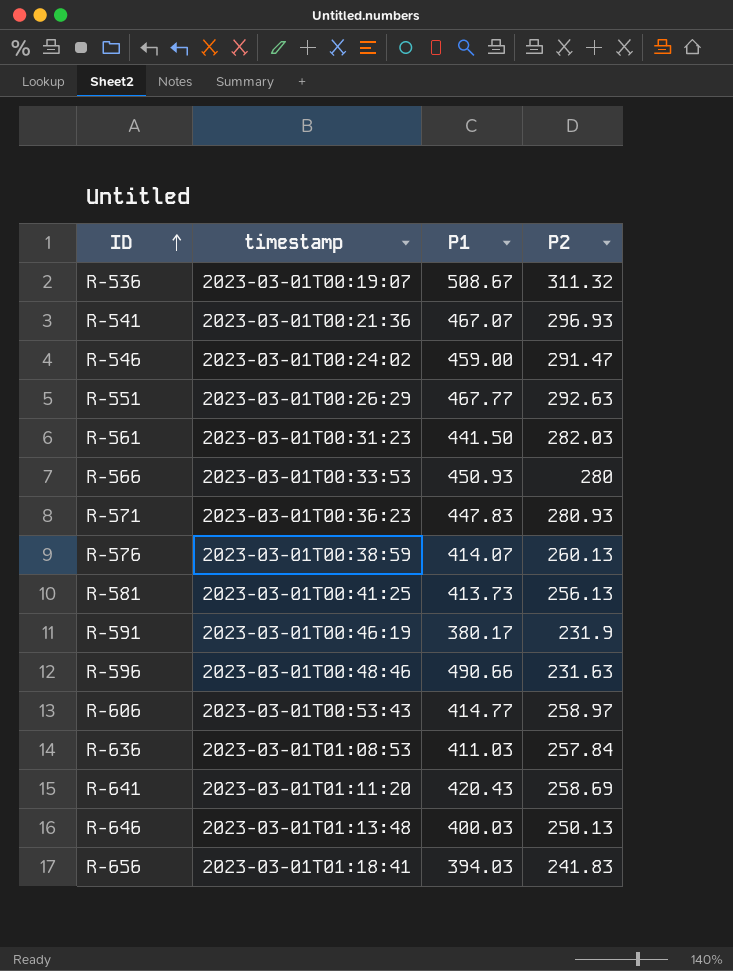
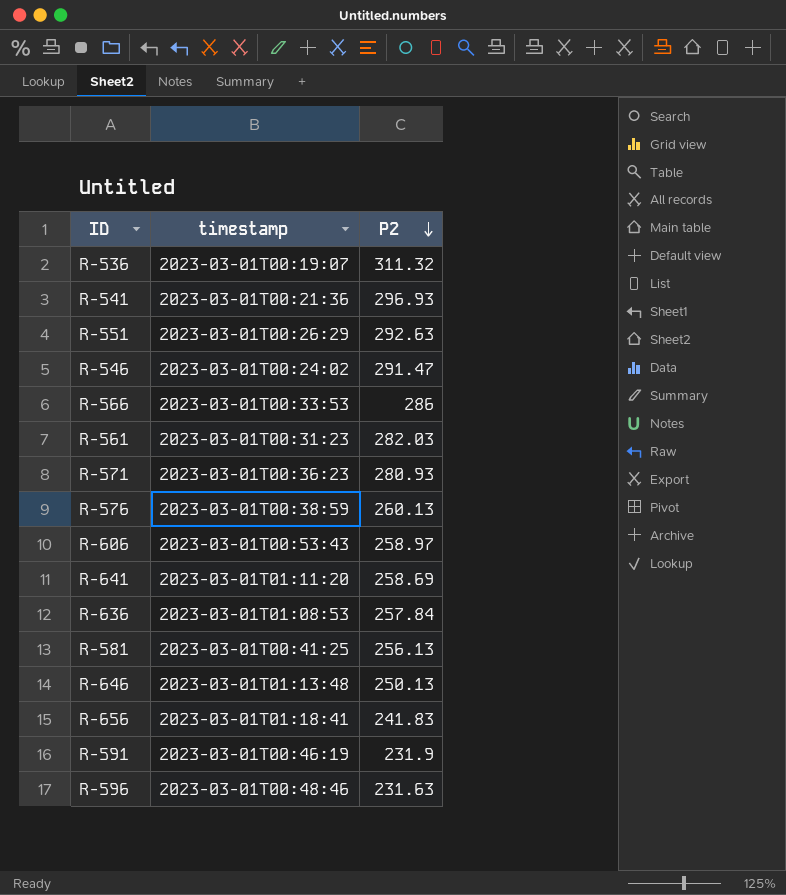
row order: ID ascending -> P2 descending
column P1 | position: 3 -> none
R-566 | P2: 280 -> 286

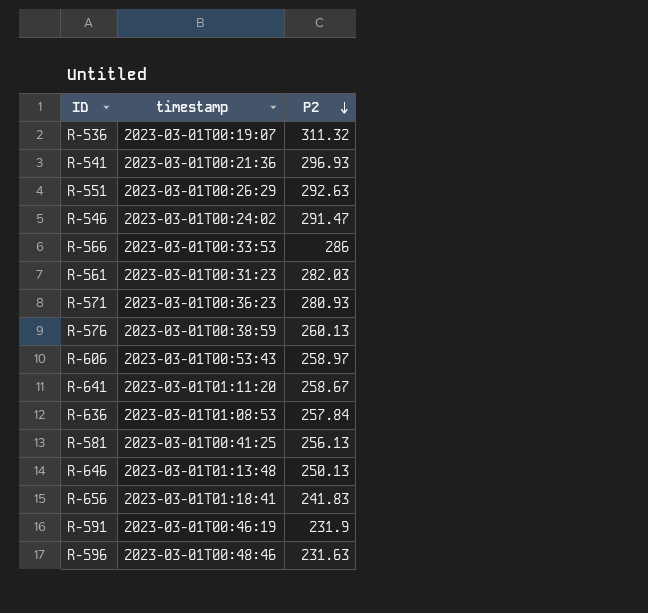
R-641 | P2: 258.69 -> 258.67

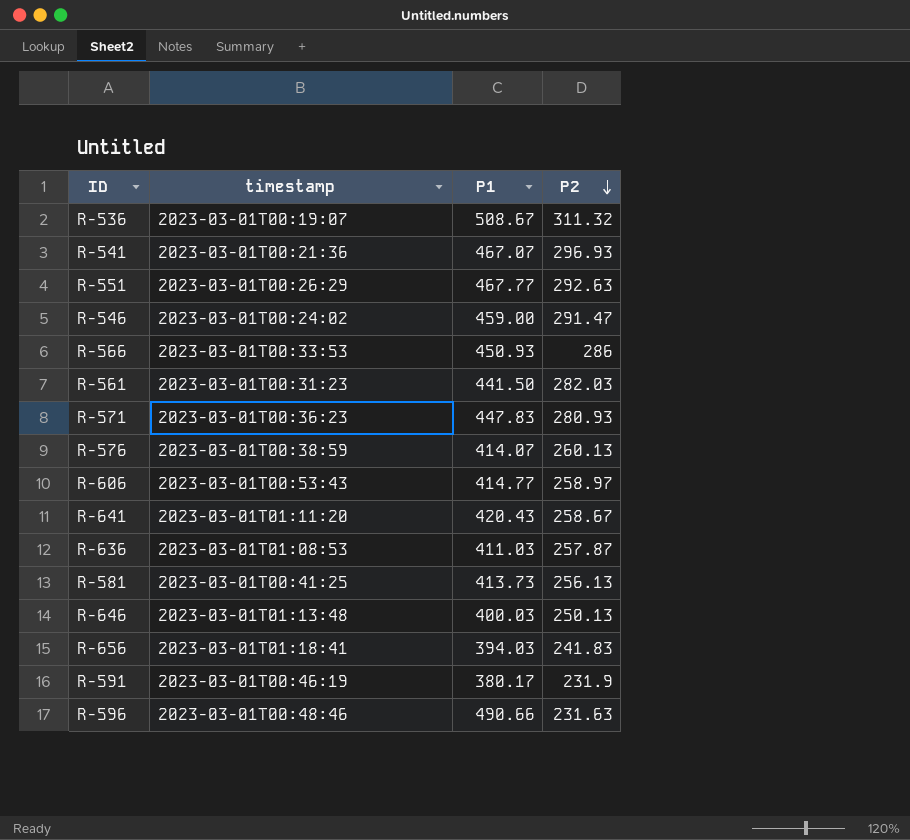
column P1 | position: none -> 3
R-636 | P2: 257.84 -> 257.87

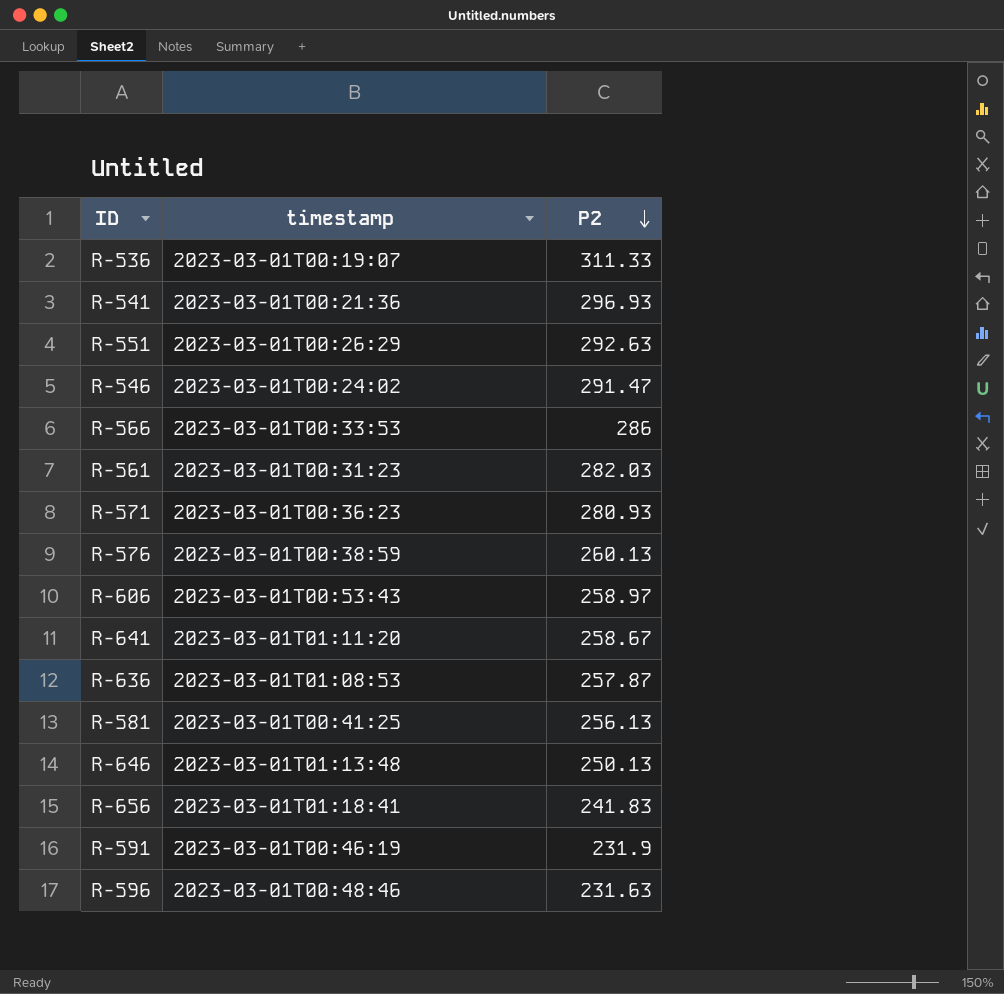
column P1 | position: 3 -> none
R-536 | P2: 311.32 -> 311.33

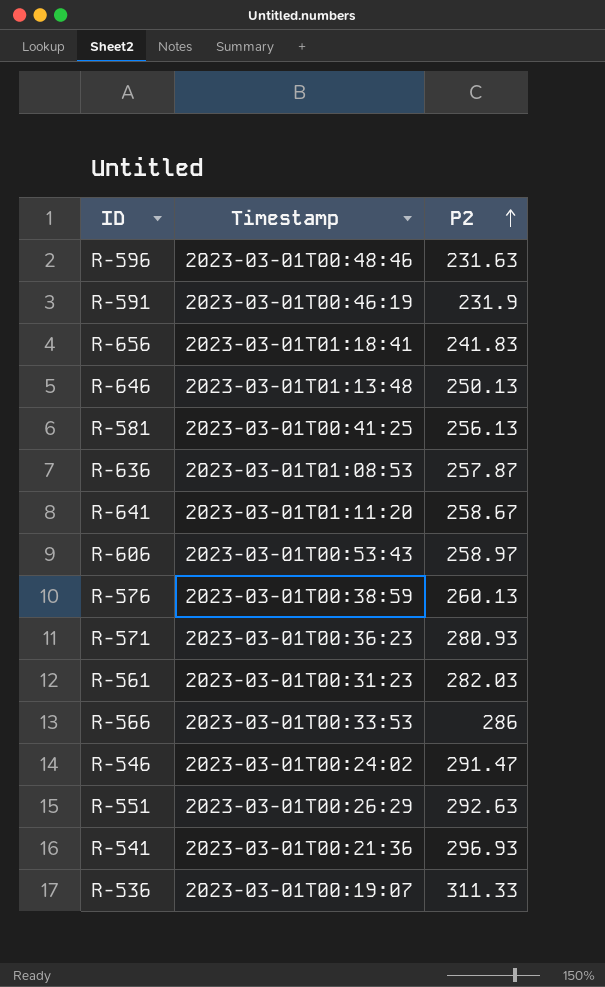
row order: P2 descending -> P2 ascending
column name: timestamp -> Timestamp

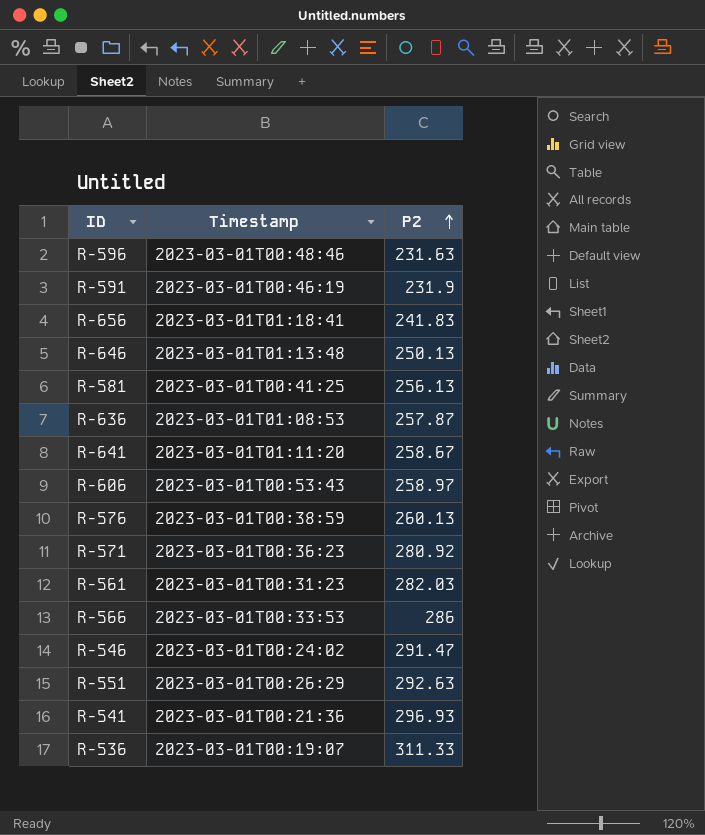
R-571 | P2: 280.93 -> 280.92

